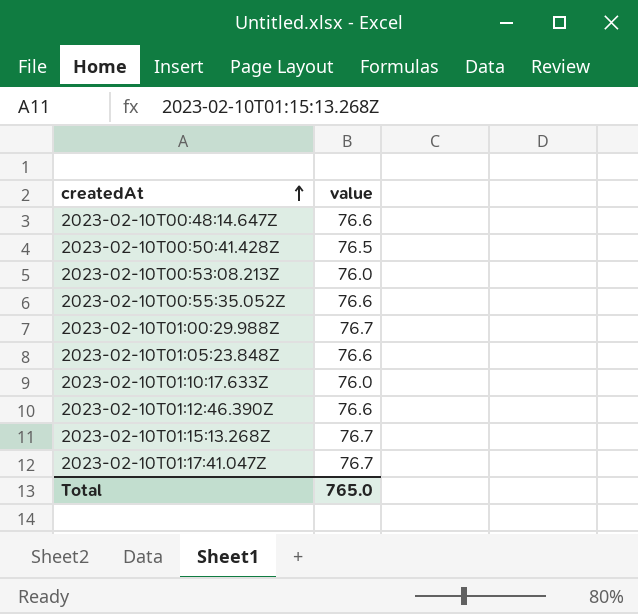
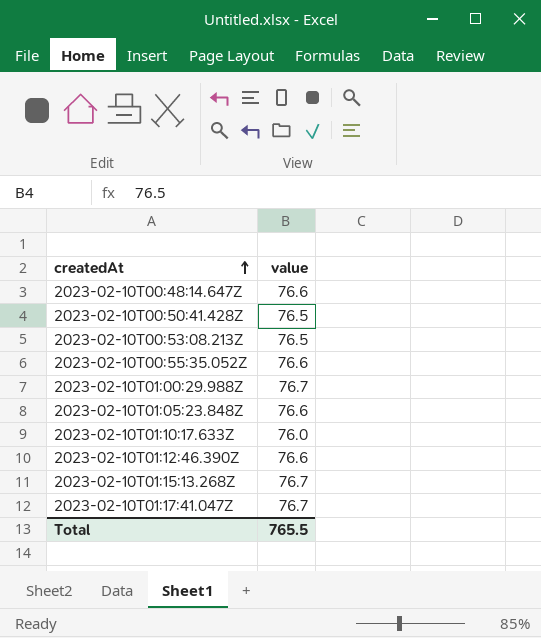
2023-02-10T00:53:08.213Z | value: 76.0 -> 76.5
Total | value: 765.0 -> 765.5

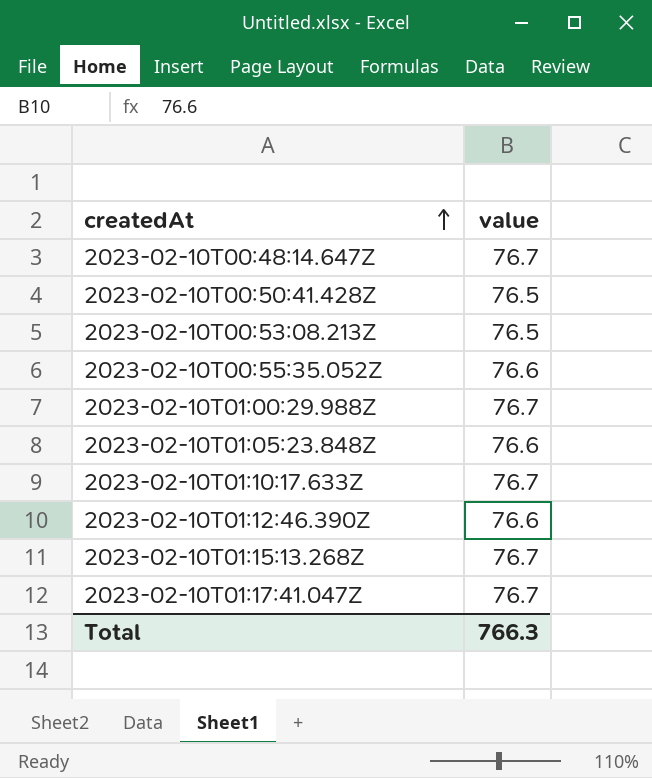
2023-02-10T00:48:14.647Z | value: 76.6 -> 76.7
2023-02-10T01:10:17.633Z | value: 76.0 -> 76.7
Total | value: 765.5 -> 766.3

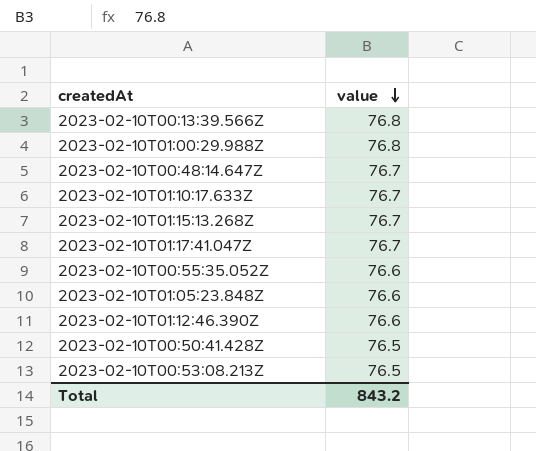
row order: createdAt ascending -> value descending
row 2023-02-10T00:13:39.566Z: none -> 76.8
2023-02-10T01:00:29.988Z | value: 76.7 -> 76.8
Total | value: 766.3 -> 843.2

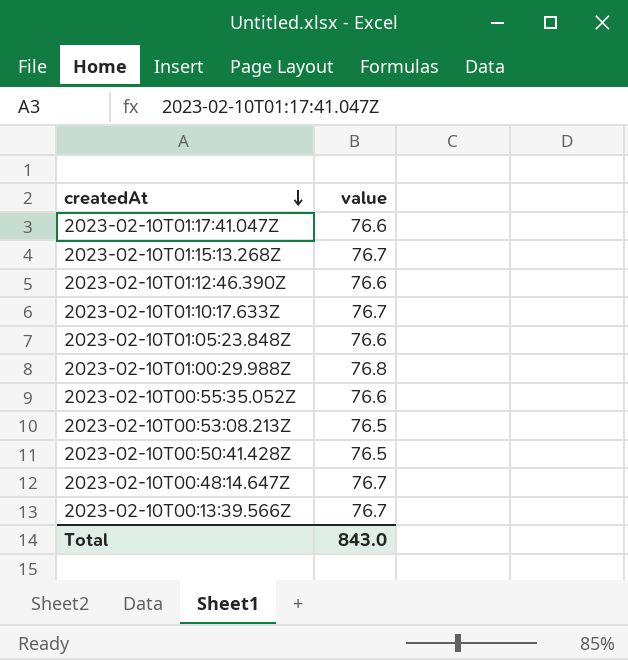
row order: value descending -> createdAt descending
2023-02-10T01:17:41.047Z | value: 76.7 -> 76.6
2023-02-10T00:13:39.566Z | value: 76.8 -> 76.7
Total | value: 843.2 -> 843.0

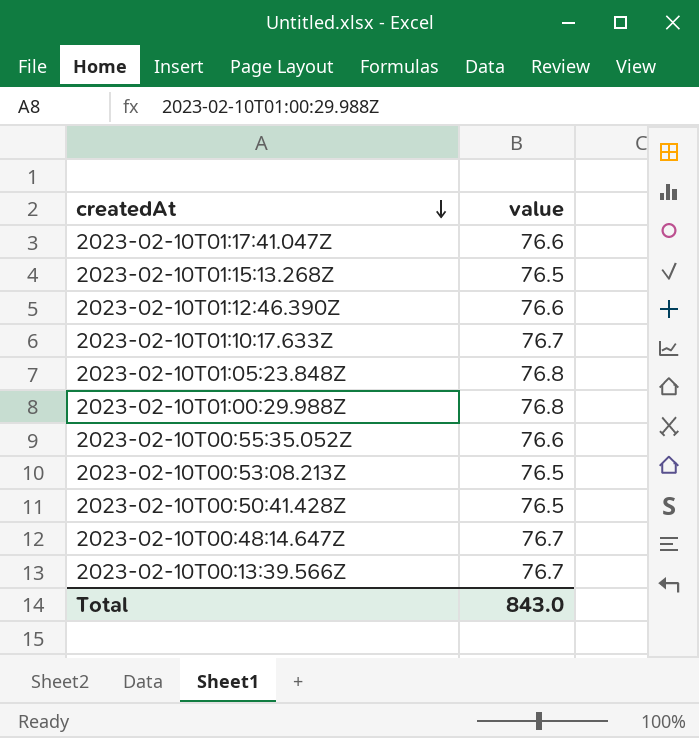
2023-02-10T01:15:13.268Z | value: 76.7 -> 76.5
2023-02-10T01:05:23.848Z | value: 76.6 -> 76.8

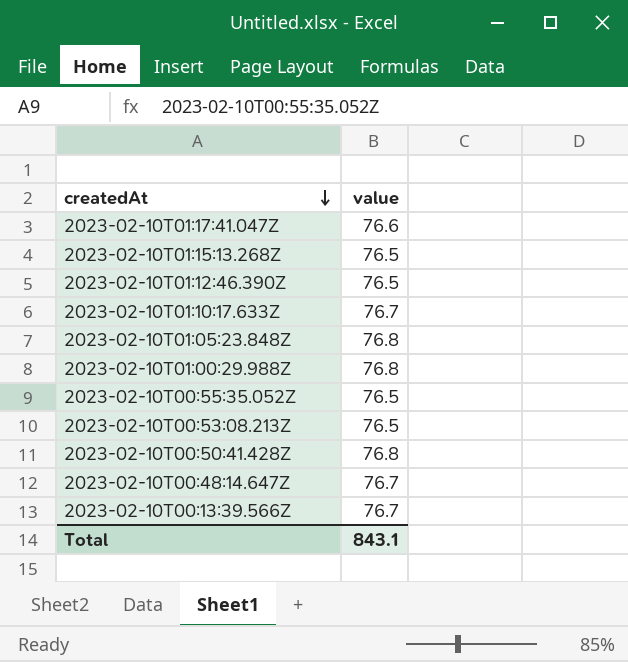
2023-02-10T01:12:46.390Z | value: 76.6 -> 76.5
2023-02-10T00:55:35.052Z | value: 76.6 -> 76.5
2023-02-10T00:50:41.428Z | value: 76.5 -> 76.8
Total | value: 843.0 -> 843.1

